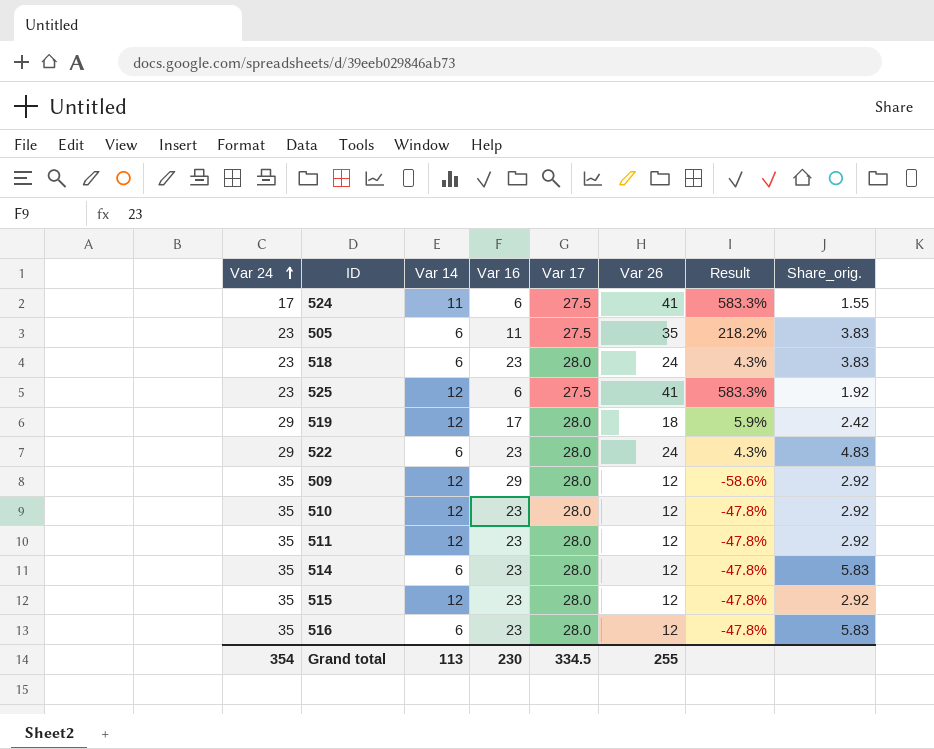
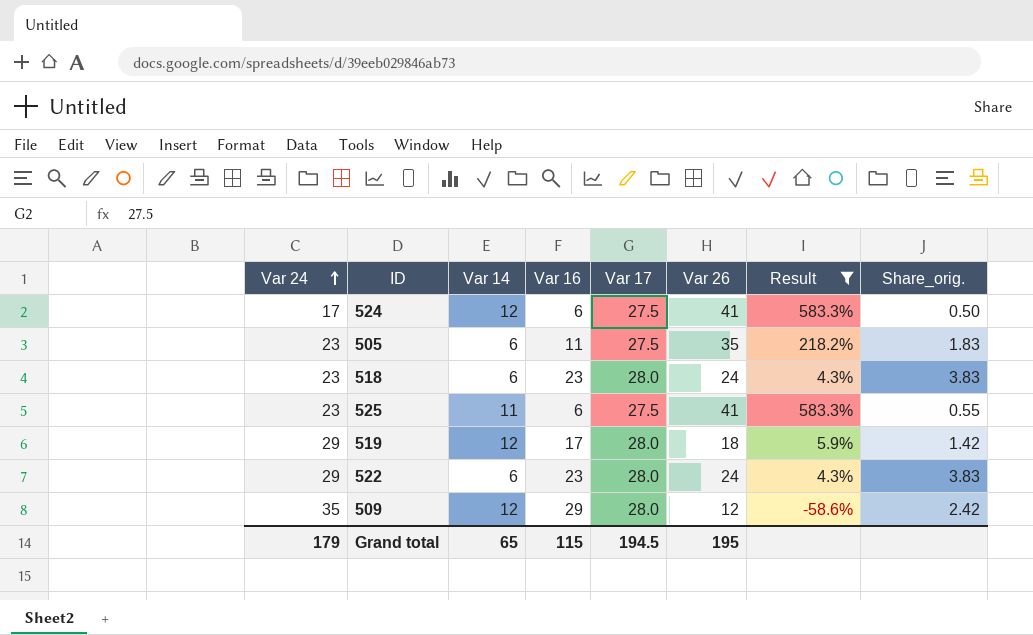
filter: none -> Result != -47.8%
column Share_orig. | formula: [Var 24] / [Var 14] -> [Var 16] / [Var 14]
524 | Var 14: 11 -> 12
525 | Var 14: 12 -> 11
Grand total | Var 24: 354 -> 179
Grand total | Var 14: 113 -> 65
Grand total | Var 16: 230 -> 115
Grand total | Var 17: 334.5 -> 194.5
Grand total | Var 26: 255 -> 195

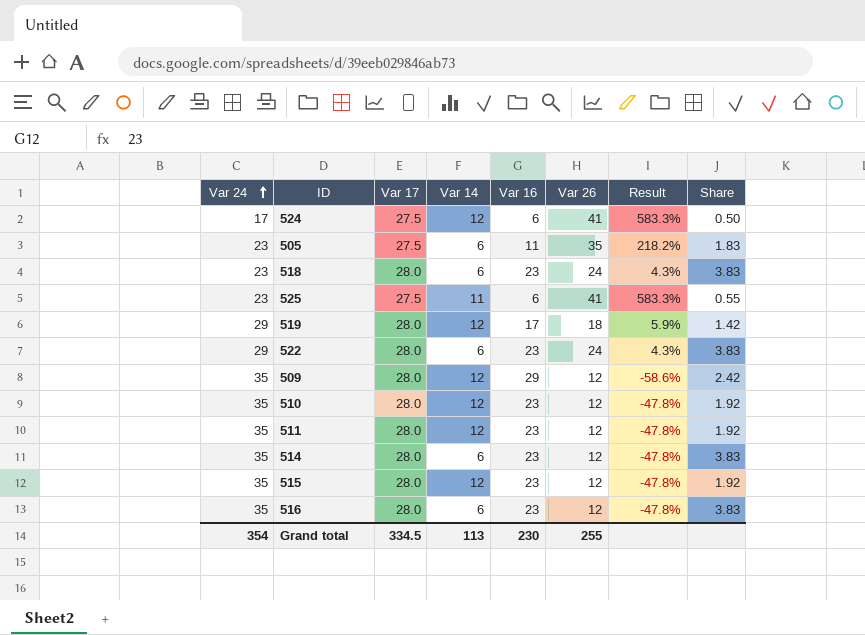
filter: Result != -47.8% -> none
column Var 17 | position: 5 -> 3
column name: Share_orig. -> Share
Grand total | Var 24: 179 -> 354
Grand total | Var 17: 194.5 -> 334.5
Grand total | Var 14: 65 -> 113
Grand total | Var 16: 115 -> 230
Grand total | Var 26: 195 -> 255

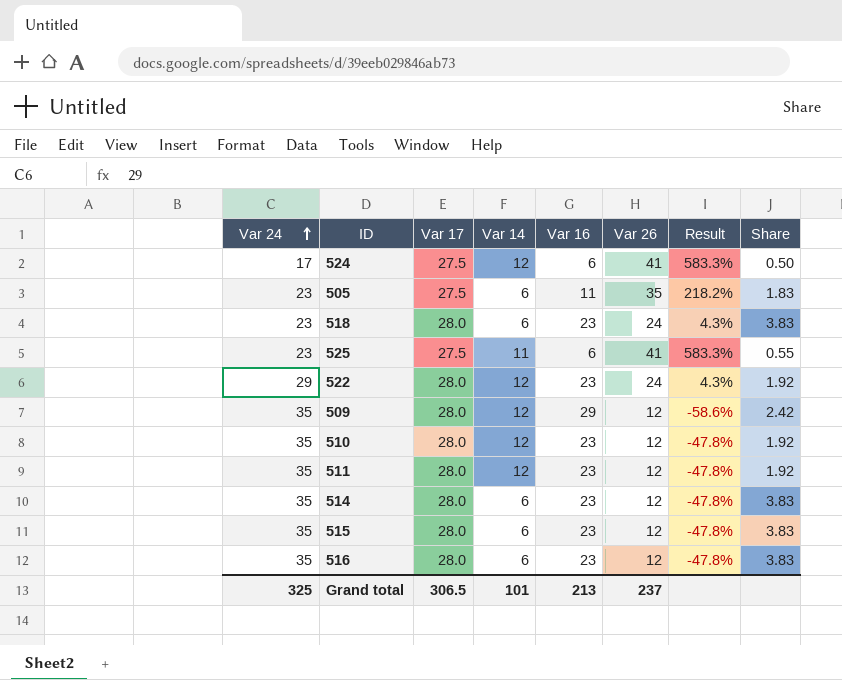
row 519: 29 | 28.0 | 12 | 17 | 18 | 5.9% | 1.42 -> none
522 | Var 14: 6 -> 12
522 | Share: 3.83 -> 1.92
515 | Var 14: 12 -> 6
515 | Share: 1.92 -> 3.83
Grand total | Var 24: 354 -> 325
Grand total | Var 17: 334.5 -> 306.5
Grand total | Var 14: 113 -> 101
Grand total | Var 16: 230 -> 213
Grand total | Var 26: 255 -> 237

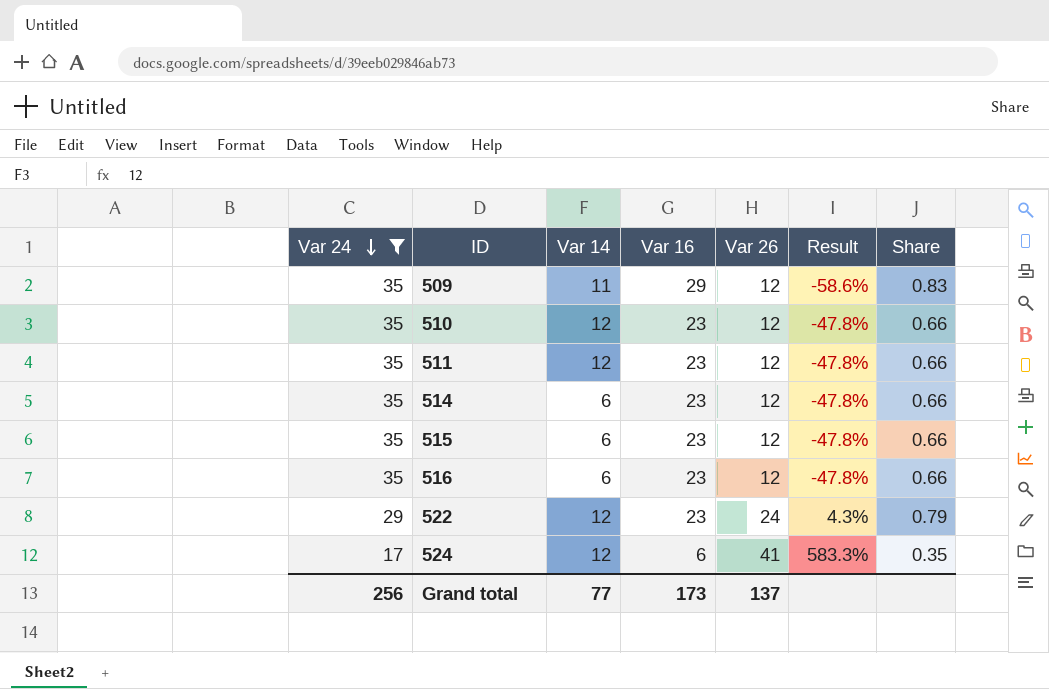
filter: none -> Var 24 != 23
row order: Var 24 ascending -> Var 24 descending
column Var 17 | position: 3 -> none
column Share | formula: [Var 16] / [Var 14] -> [Var 16] / [Var 24]
509 | Var 14: 12 -> 11
Grand total | Var 24: 325 -> 256
Grand total | Var 14: 101 -> 77
Grand total | Var 16: 213 -> 173
Grand total | Var 26: 237 -> 137

